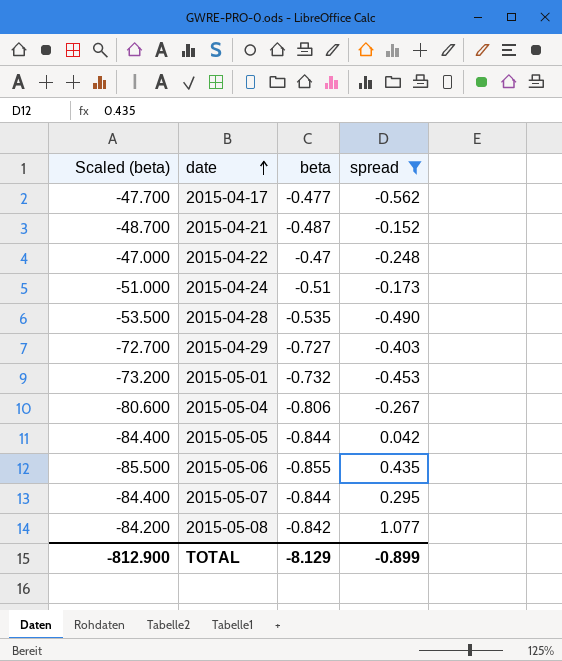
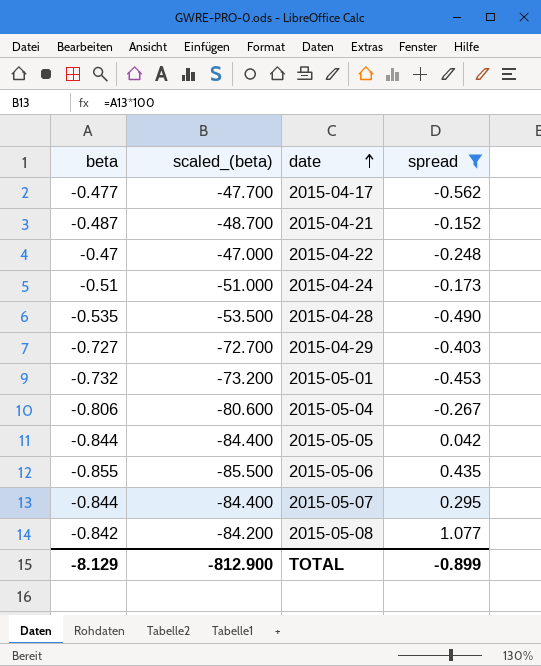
column beta | position: 3 -> 1
column name: Scaled (beta) -> scaled_(beta)

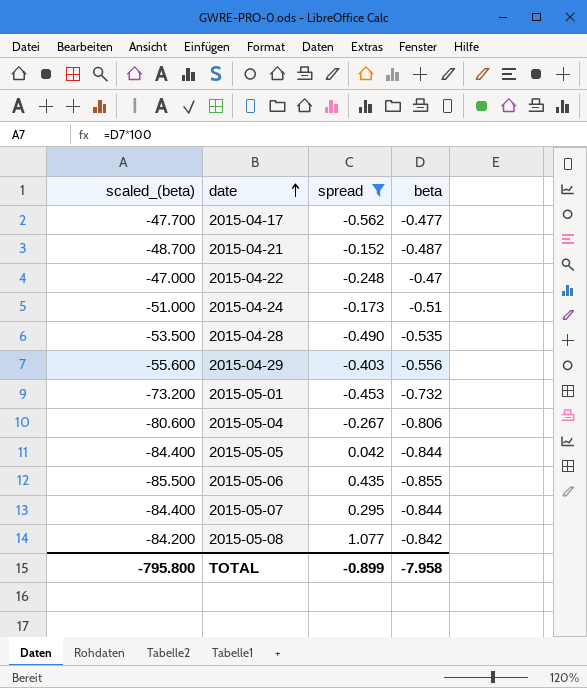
column beta | position: 1 -> 4
2015-04-29 | scaled_(beta): -72.700 -> -55.600
2015-04-29 | beta: -0.727 -> -0.556
TOTAL | scaled_(beta): -812.900 -> -795.800
TOTAL | beta: -8.129 -> -7.958

